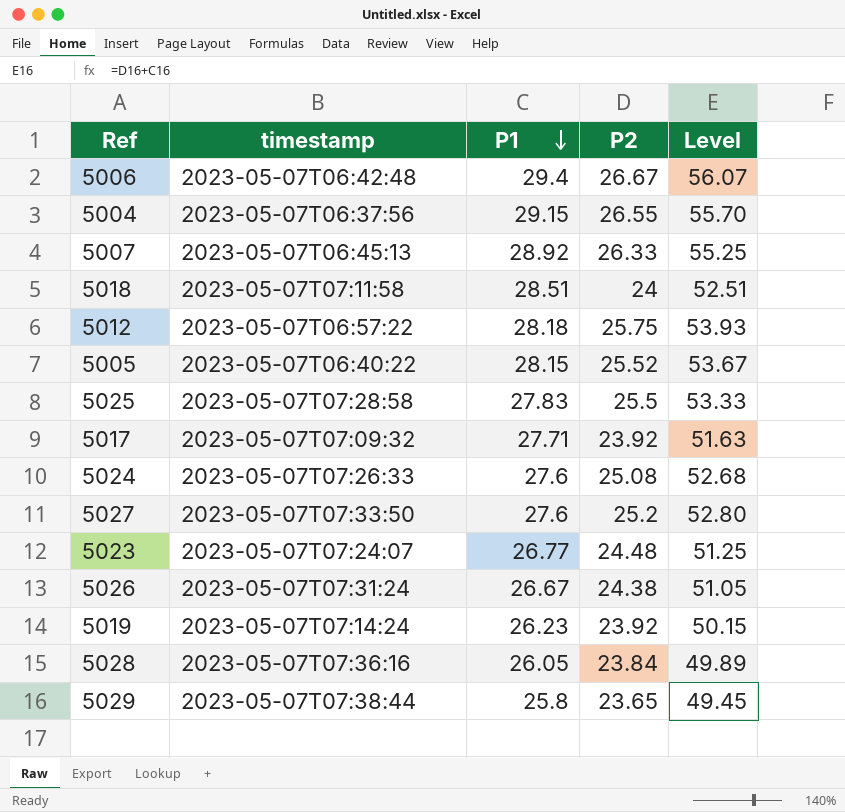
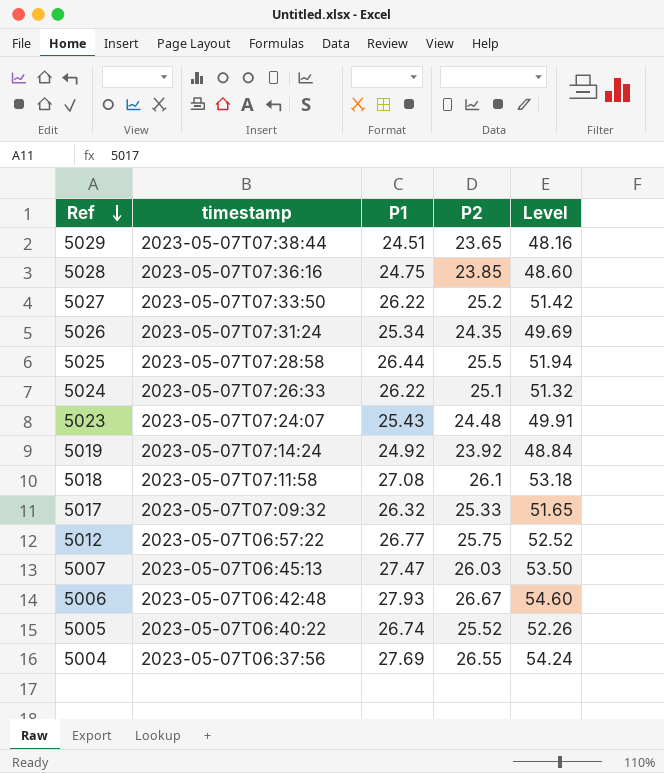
row order: P1 descending -> Ref descending
5029 | P1: 25.8 -> 24.51
5029 | Level: 49.45 -> 48.16
5028 | P1: 26.05 -> 24.75
5028 | P2: 23.84 -> 23.85
5028 | Level: 49.89 -> 48.60
5027 | P1: 27.6 -> 26.22
5027 | Level: 52.80 -> 51.42
5026 | P1: 26.67 -> 25.34
5026 | P2: 24.38 -> 24.35
5026 | Level: 51.05 -> 49.69
5025 | P1: 27.83 -> 26.44
5025 | Level: 53.33 -> 51.94
5024 | P1: 27.6 -> 26.22
5024 | P2: 25.08 -> 25.1
5024 | Level: 52.68 -> 51.32
5023 | P1: 26.77 -> 25.43
5023 | Level: 51.25 -> 49.91
5019 | P1: 26.23 -> 24.92
5019 | Level: 50.15 -> 48.84
5018 | P1: 28.51 -> 27.08
5018 | P2: 24 -> 26.1
5018 | Level: 52.51 -> 53.18
5017 | P1: 27.71 -> 26.32
5017 | P2: 23.92 -> 25.33
5017 | Level: 51.63 -> 51.65
5012 | P1: 28.18 -> 26.77
5012 | Level: 53.93 -> 52.52
5007 | P1: 28.92 -> 27.47
5007 | P2: 26.33 -> 26.03
5007 | Level: 55.25 -> 53.50
5006 | P1: 29.4 -> 27.93
5006 | Level: 56.07 -> 54.60
5005 | P1: 28.15 -> 26.74
5005 | Level: 53.67 -> 52.26
5004 | P1: 29.15 -> 27.69
5004 | Level: 55.70 -> 54.24

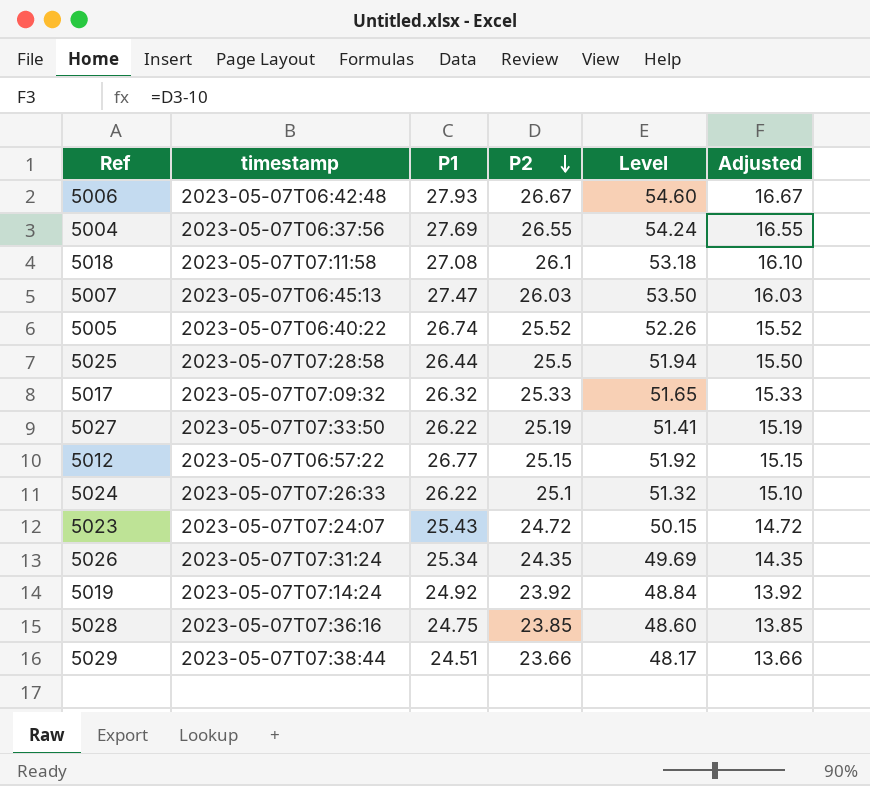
row order: Ref descending -> P2 descending
column Adjusted | formula: none -> [P2] - 10
5027 | P2: 25.2 -> 25.19
5027 | Level: 51.42 -> 51.41
5012 | P2: 25.75 -> 25.15
5012 | Level: 52.52 -> 51.92
5023 | P2: 24.48 -> 24.72
5023 | Level: 49.91 -> 50.15
5029 | P2: 23.65 -> 23.66
5029 | Level: 48.16 -> 48.17

